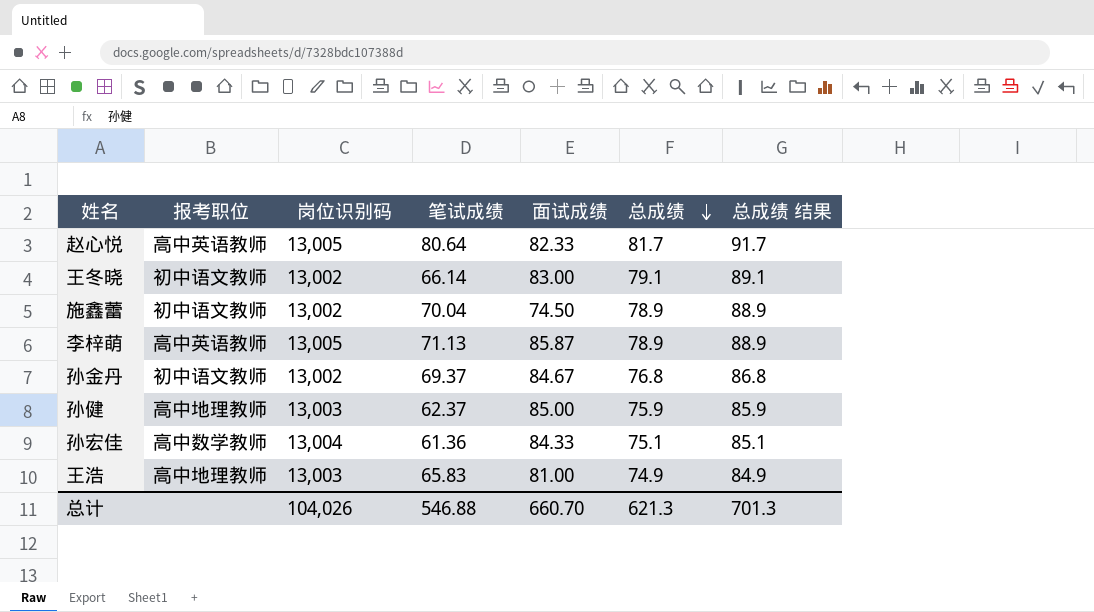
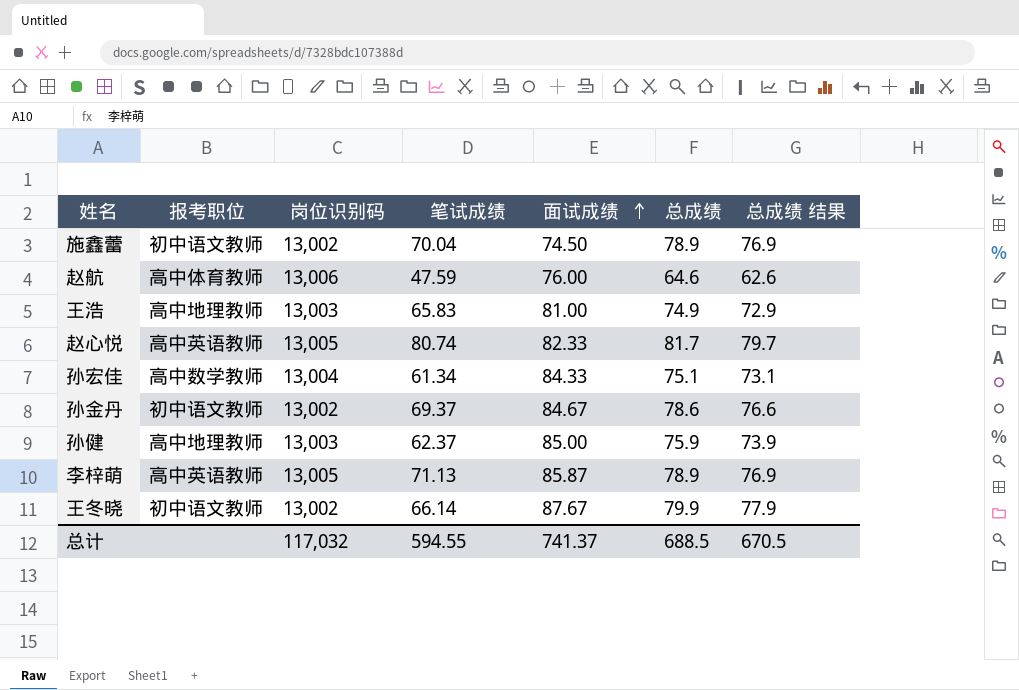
row order: 总成绩 descending -> 面试成绩 ascending
column 总成绩 结果 | formula: [总成绩] + 10 -> [总成绩] - 2
row 赵航: none -> 高中体育教师 | 13,006 | 47.59 | 76.00 | 64.6 | 62.6
赵心悦 | 笔试成绩: 80.64 -> 80.74
孙宏佳 | 笔试成绩: 61.36 -> 61.34
孙金丹 | 总成绩: 76.8 -> 78.6
王冬晓 | 面试成绩: 83.00 -> 87.67
王冬晓 | 总成绩: 79.1 -> 79.9
总计 | 岗位识别码: 104,026 -> 117,032
总计 | 笔试成绩: 546.88 -> 594.55
总计 | 面试成绩: 660.70 -> 741.37
总计 | 总成绩: 621.3 -> 688.5
总计 | 总成绩 结果: 701.3 -> 670.5

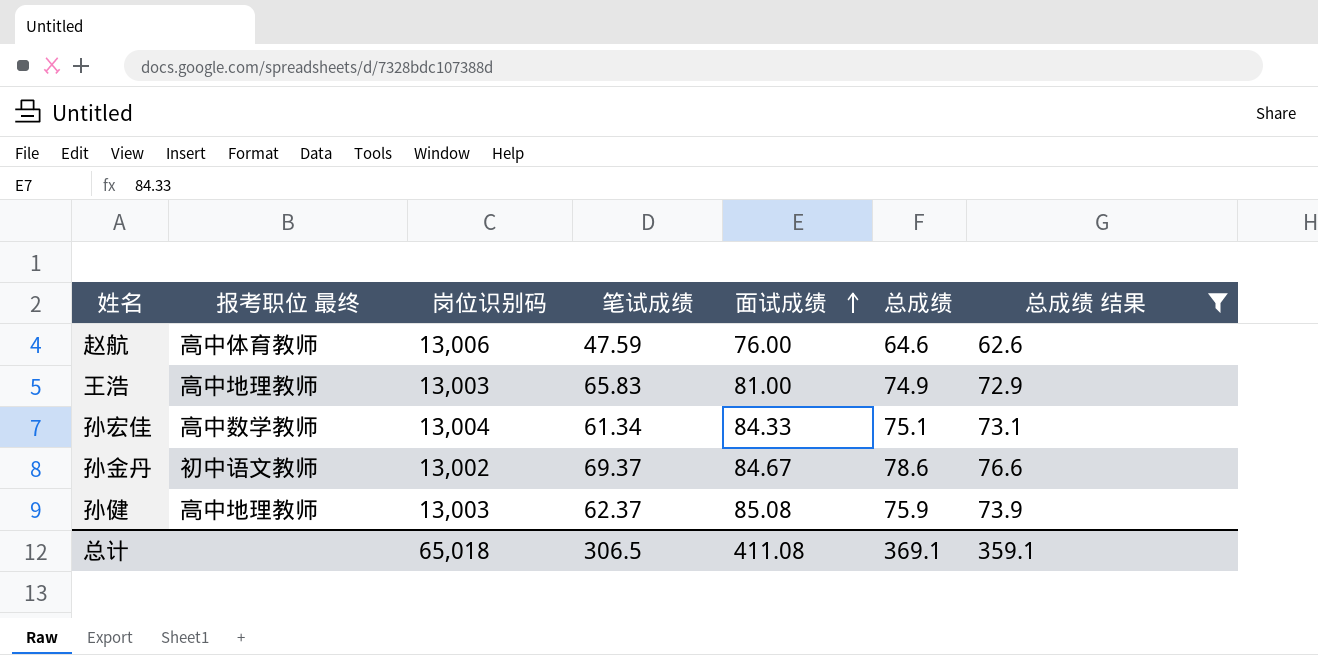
filter: none -> 总成绩 结果 <= 76.6
column name: 报考职位 -> 报考职位 最终
孙健 | 面试成绩: 85.00 -> 85.08
总计 | 岗位识别码: 117,032 -> 65,018
总计 | 笔试成绩: 594.55 -> 306.5
总计 | 面试成绩: 741.37 -> 411.08
总计 | 总成绩: 688.5 -> 369.1
总计 | 总成绩 结果: 670.5 -> 359.1

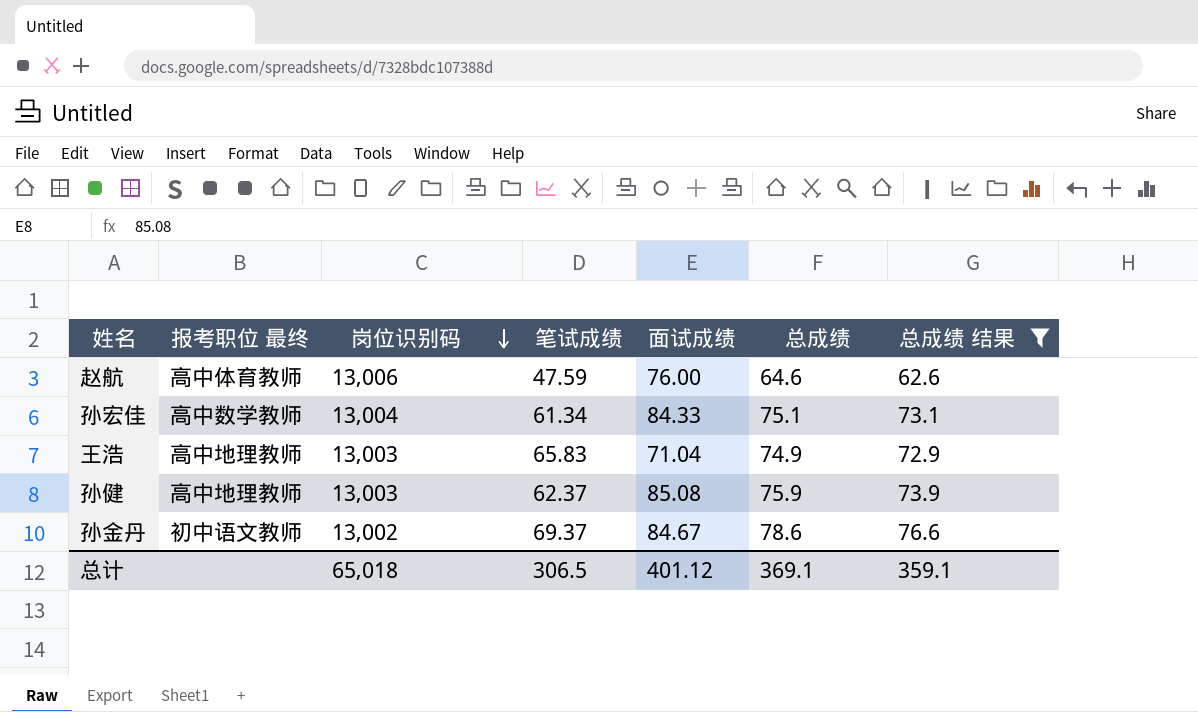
row order: 面试成绩 ascending -> 岗位识别码 descending
王浩 | 面试成绩: 81.00 -> 71.04
总计 | 面试成绩: 411.08 -> 401.12

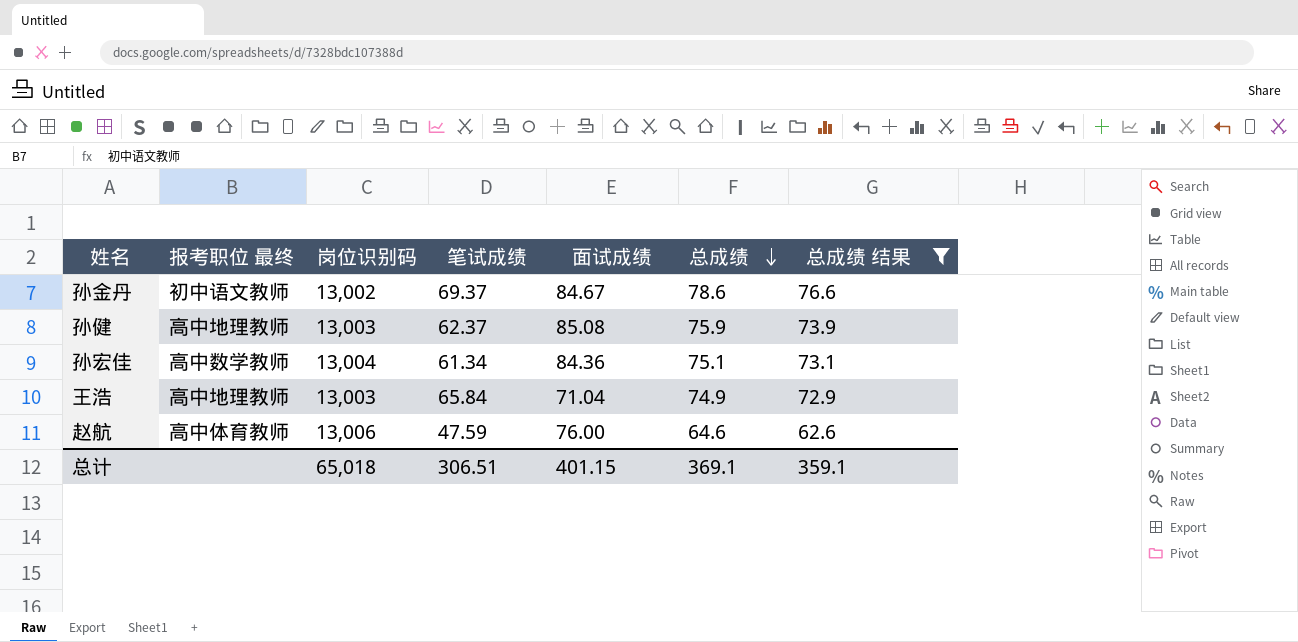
row order: 岗位识别码 descending -> 总成绩 descending
孙宏佳 | 面试成绩: 84.33 -> 84.36
王浩 | 笔试成绩: 65.83 -> 65.84
总计 | 笔试成绩: 306.5 -> 306.51
总计 | 面试成绩: 401.12 -> 401.15

